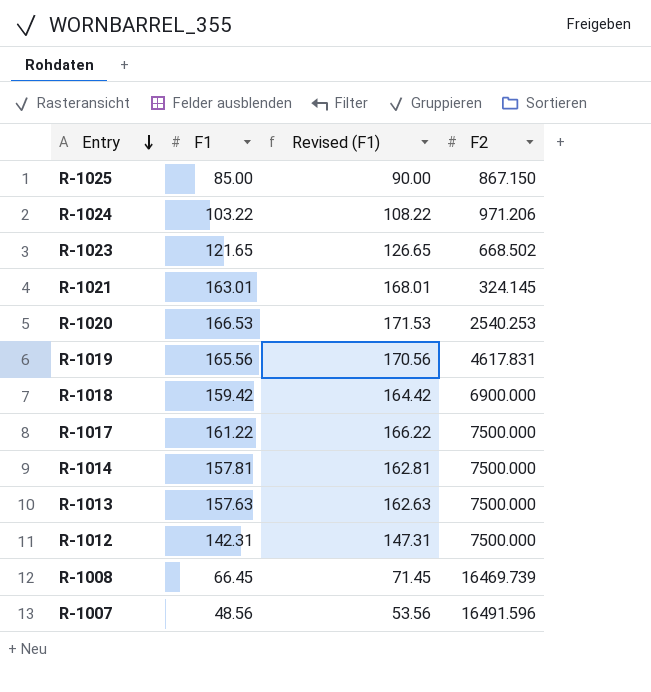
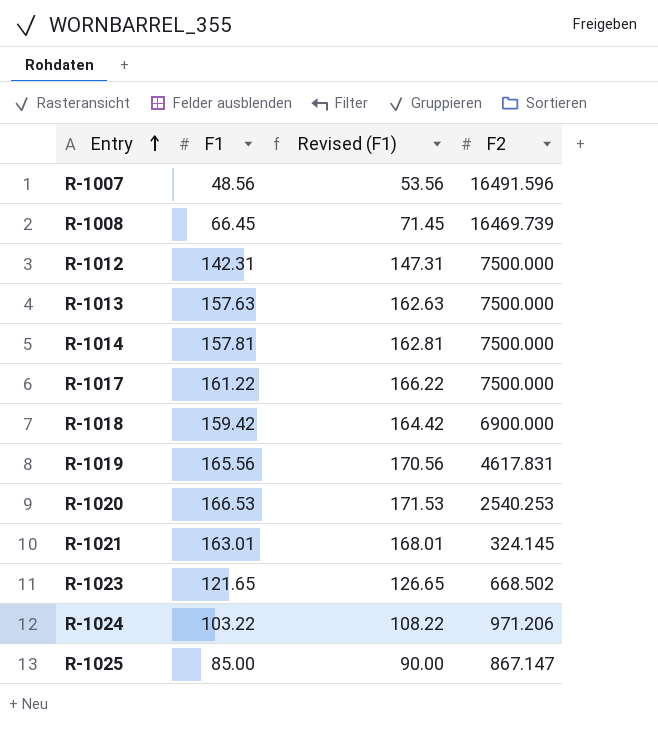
row order: Entry descending -> Entry ascending
R-1025 | F2: 867.150 -> 867.147

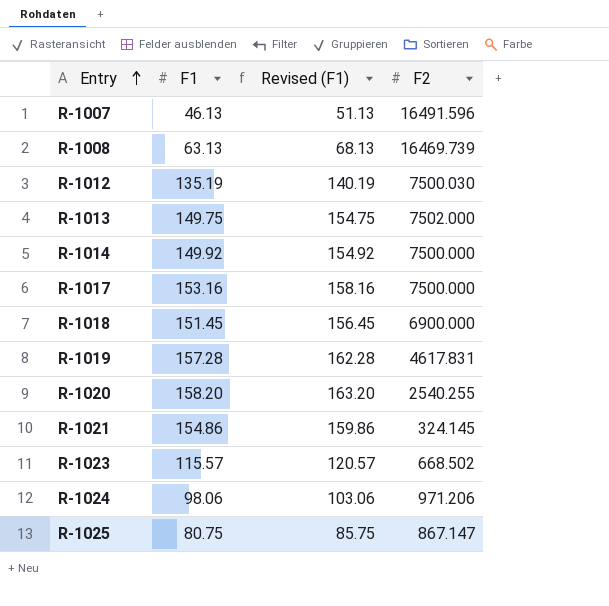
R-1007 | F1: 48.56 -> 46.13
R-1007 | Revised (F1): 53.56 -> 51.13
R-1008 | F1: 66.45 -> 63.13
R-1008 | Revised (F1): 71.45 -> 68.13
R-1012 | F1: 142.31 -> 135.19
R-1012 | Revised (F1): 147.31 -> 140.19
R-1012 | F2: 7500.000 -> 7500.030
R-1013 | F1: 157.63 -> 149.75
R-1013 | Revised (F1): 162.63 -> 154.75
R-1013 | F2: 7500.000 -> 7502.000
R-1014 | F1: 157.81 -> 149.92
R-1014 | Revised (F1): 162.81 -> 154.92
R-1017 | F1: 161.22 -> 153.16
R-1017 | Revised (F1): 166.22 -> 158.16
R-1018 | F1: 159.42 -> 151.45
R-1018 | Revised (F1): 164.42 -> 156.45
R-1019 | F1: 165.56 -> 157.28
R-1019 | Revised (F1): 170.56 -> 162.28
R-1020 | F1: 166.53 -> 158.20
R-1020 | Revised (F1): 171.53 -> 163.20
R-1020 | F2: 2540.253 -> 2540.255
R-1021 | F1: 163.01 -> 154.86
R-1021 | Revised (F1): 168.01 -> 159.86
R-1023 | F1: 121.65 -> 115.57
R-1023 | Revised (F1): 126.65 -> 120.57
R-1024 | F1: 103.22 -> 98.06
R-1024 | Revised (F1): 108.22 -> 103.06
R-1025 | F1: 85.00 -> 80.75
R-1025 | Revised (F1): 90.00 -> 85.75

